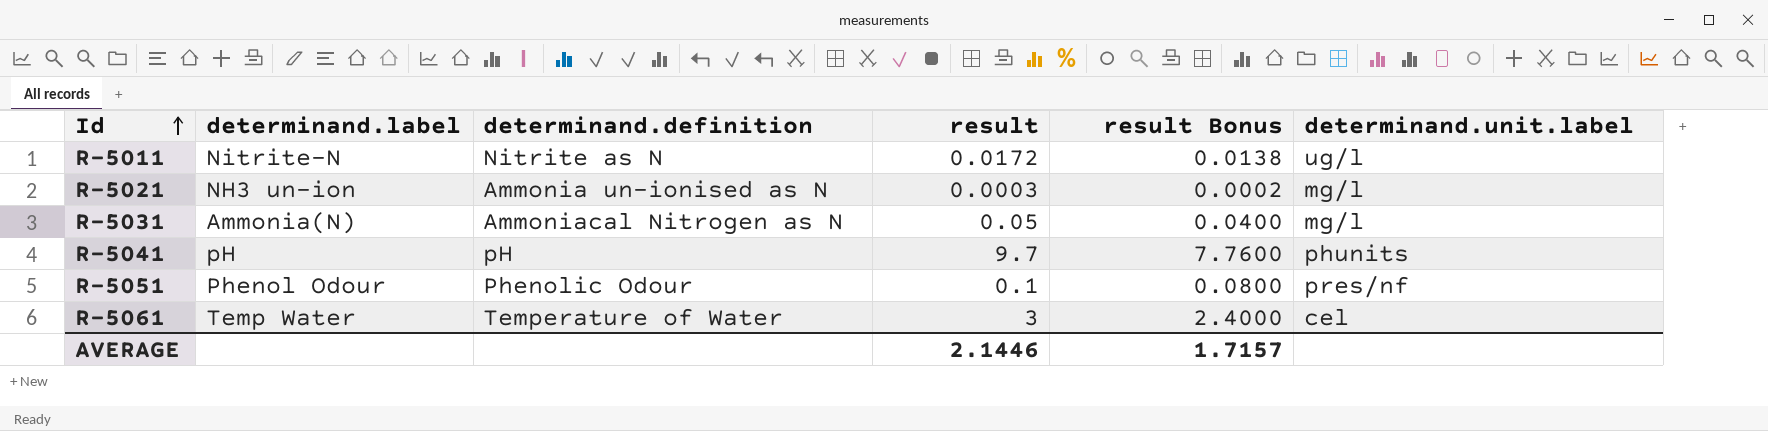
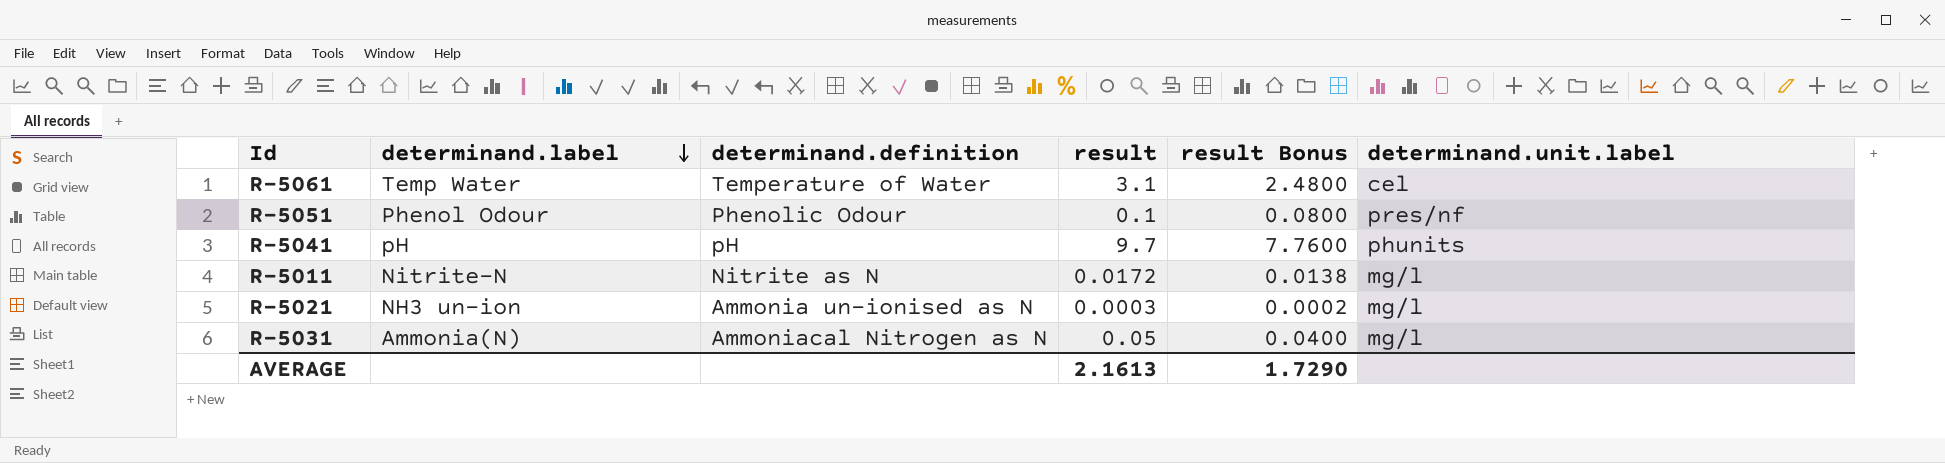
row order: Id ascending -> determinand.label descending
R-5061 | result: 3 -> 3.1
R-5061 | result Bonus: 2.4000 -> 2.4800
R-5011 | determinand.unit.label: ug/l -> mg/l
AVERAGE | result: 2.1446 -> 2.1613
AVERAGE | result Bonus: 1.7157 -> 1.7290

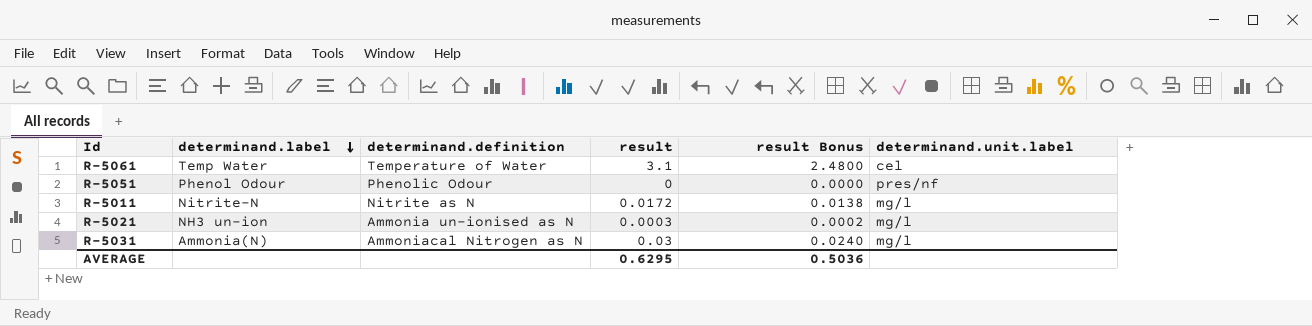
row R-5041: pH | pH | 9.7 | 7.7600 | phunits -> none
R-5051 | result: 0.1 -> 0
R-5051 | result Bonus: 0.0800 -> 0.0000
R-5031 | result: 0.05 -> 0.03
R-5031 | result Bonus: 0.0400 -> 0.0240
AVERAGE | result: 2.1613 -> 0.6295
AVERAGE | result Bonus: 1.7290 -> 0.5036

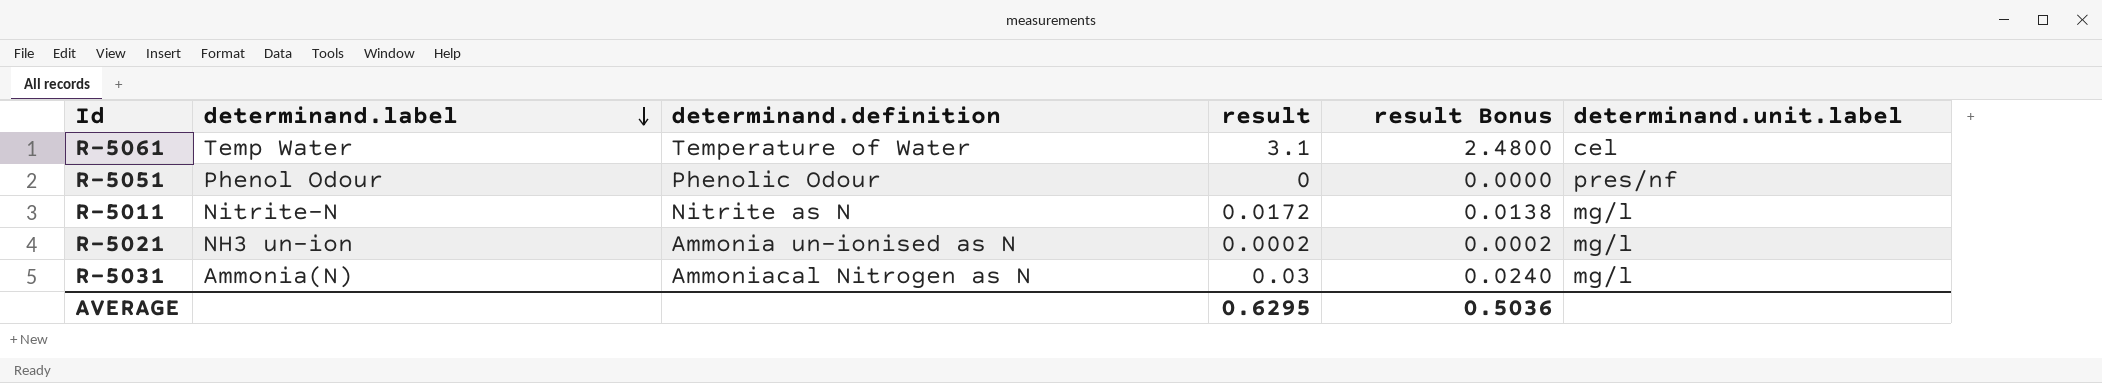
R-5021 | result: 0.0003 -> 0.0002

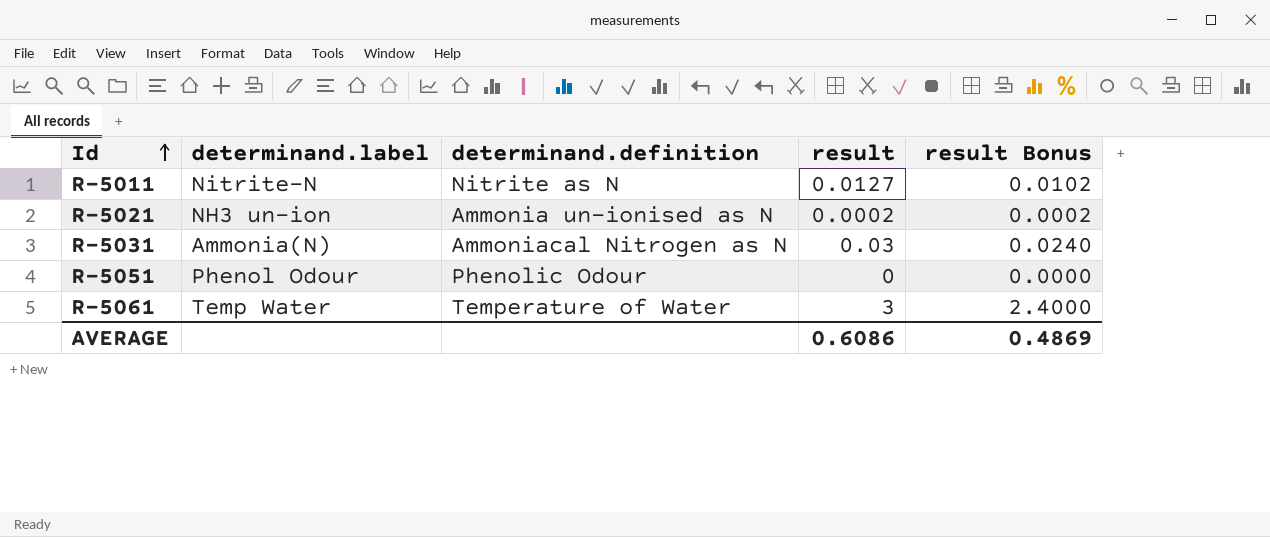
row order: determinand.label descending -> Id ascending
column determinand.unit.label | position: 6 -> none
R-5011 | result: 0.0172 -> 0.0127
R-5011 | result Bonus: 0.0138 -> 0.0102
R-5061 | result: 3.1 -> 3
R-5061 | result Bonus: 2.4800 -> 2.4000
AVERAGE | result: 0.6295 -> 0.6086
AVERAGE | result Bonus: 0.5036 -> 0.4869

